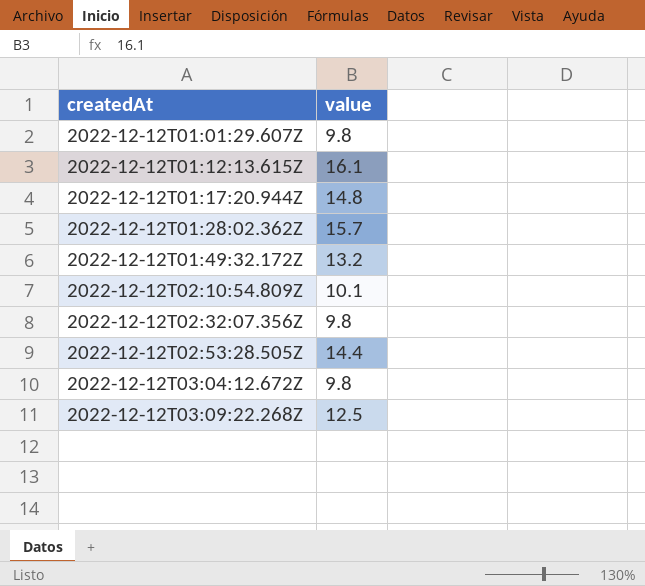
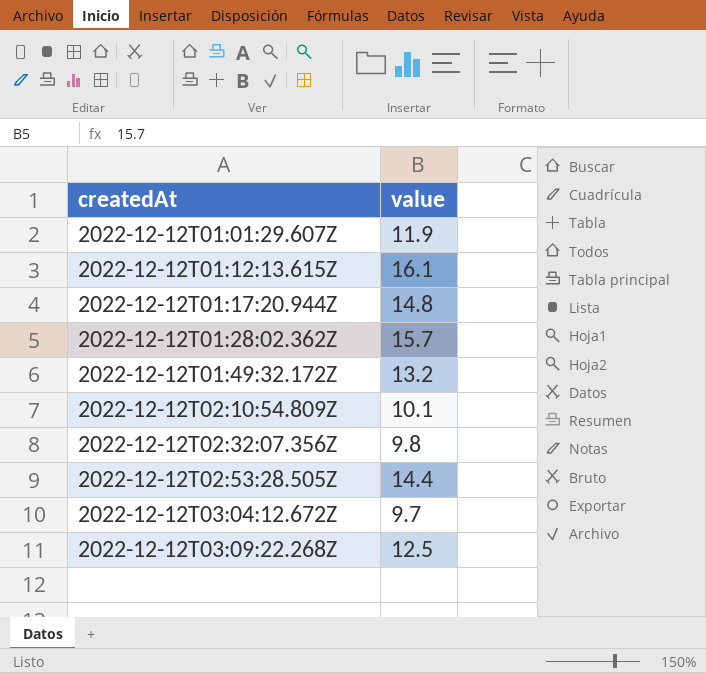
2022-12-12T01:01:29.607Z | value: 9.8 -> 11.9
2022-12-12T03:04:12.672Z | value: 9.8 -> 9.7

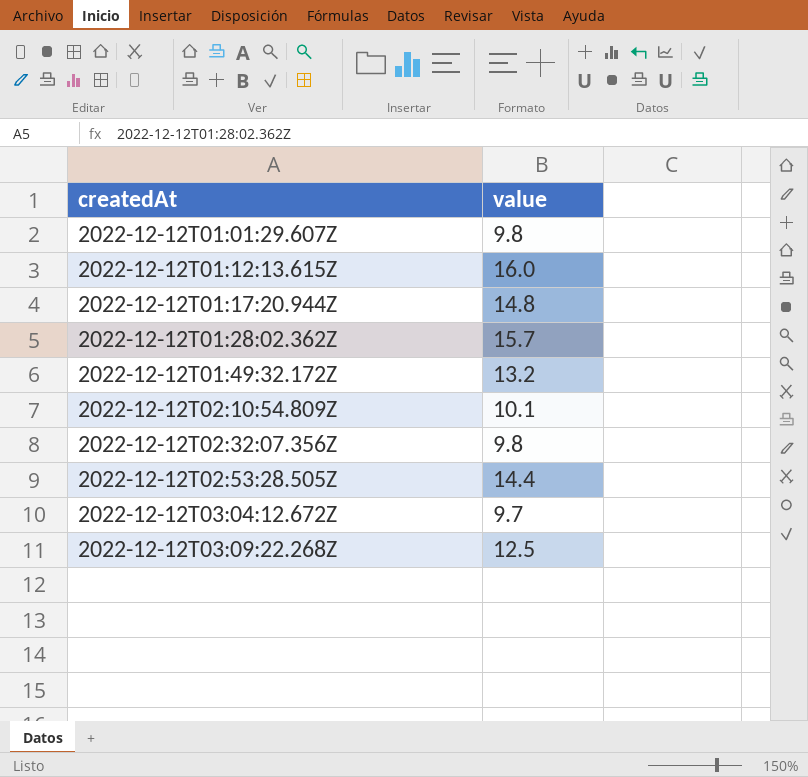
2022-12-12T01:01:29.607Z | value: 11.9 -> 9.8
2022-12-12T01:12:13.615Z | value: 16.1 -> 16.0

